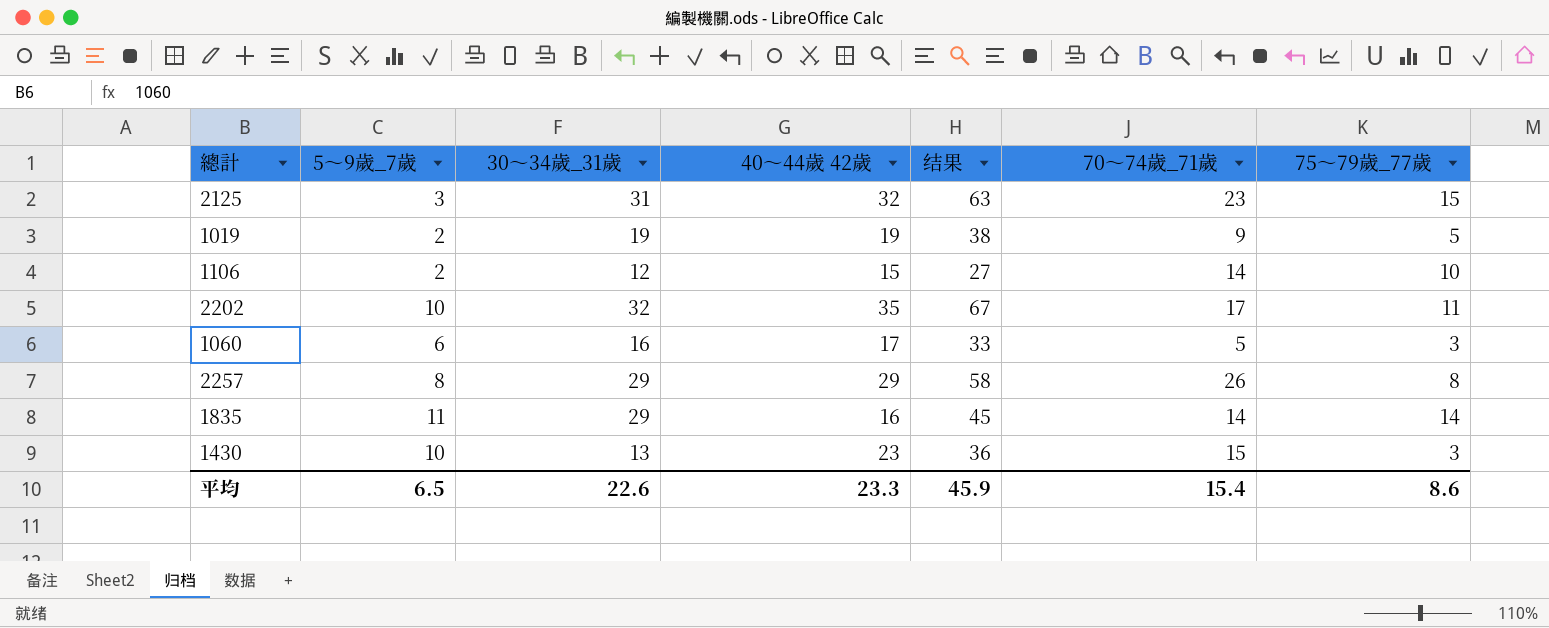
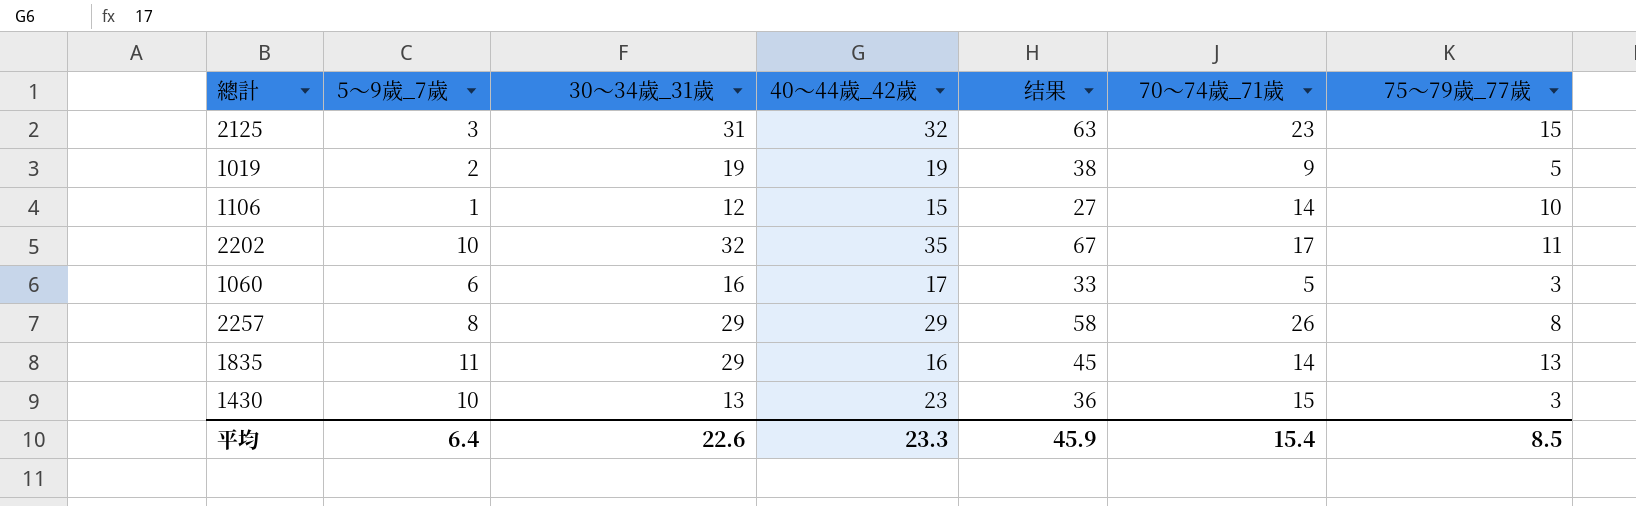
column name: 40～44歲 42歲 -> 40～44歲_42歲
1106 | 5～9歲_7歲: 2 -> 1
1835 | 75～79歲_77歲: 14 -> 13
平均 | 5～9歲_7歲: 6.5 -> 6.4
平均 | 75～79歲_77歲: 8.6 -> 8.5

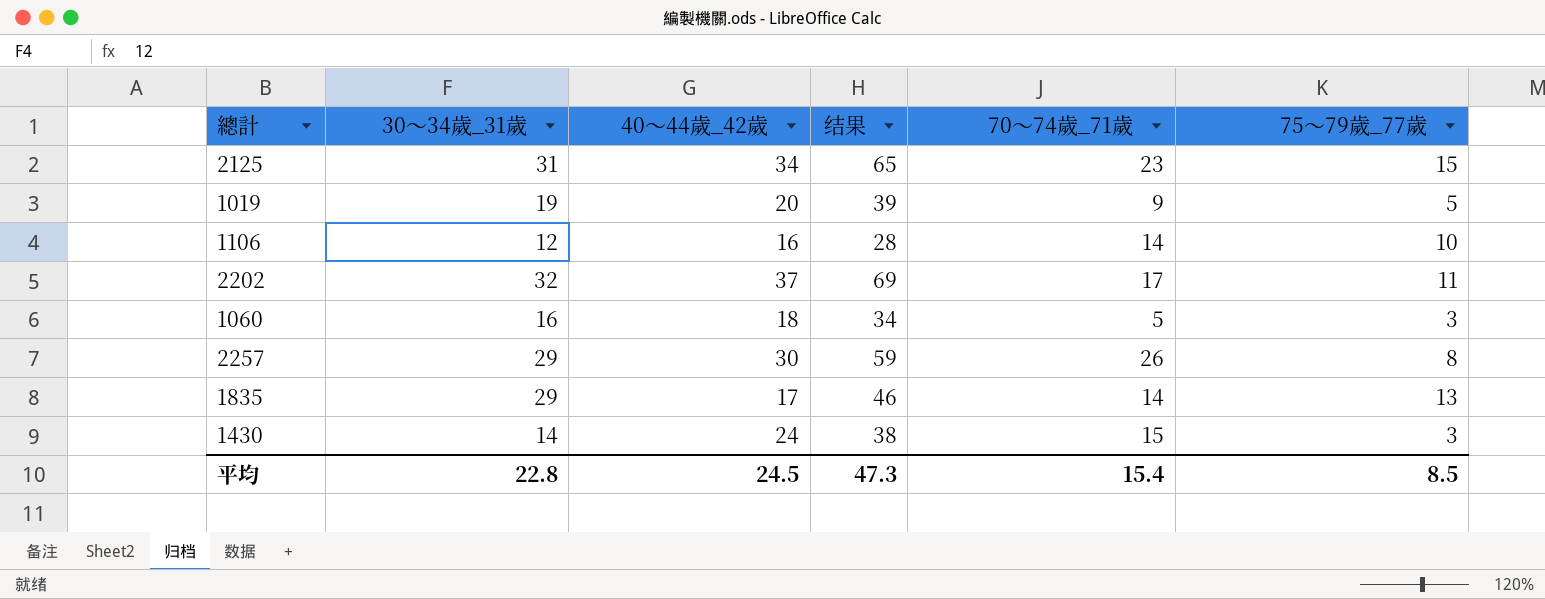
column 5～9歲_7歲 | position: 2 -> none
2125 | 40～44歲_42歲: 32 -> 34
2125 | 结果: 63 -> 65
1019 | 40～44歲_42歲: 19 -> 20
1019 | 结果: 38 -> 39
1106 | 40～44歲_42歲: 15 -> 16
1106 | 结果: 27 -> 28
2202 | 40～44歲_42歲: 35 -> 37
2202 | 结果: 67 -> 69
1060 | 40～44歲_42歲: 17 -> 18
1060 | 结果: 33 -> 34
2257 | 40～44歲_42歲: 29 -> 30
2257 | 结果: 58 -> 59
1835 | 40～44歲_42歲: 16 -> 17
1835 | 结果: 45 -> 46
1430 | 30～34歲_31歲: 13 -> 14
1430 | 40～44歲_42歲: 23 -> 24
1430 | 结果: 36 -> 38
平均 | 30～34歲_31歲: 22.6 -> 22.8
平均 | 40～44歲_42歲: 23.3 -> 24.5
平均 | 结果: 45.9 -> 47.3

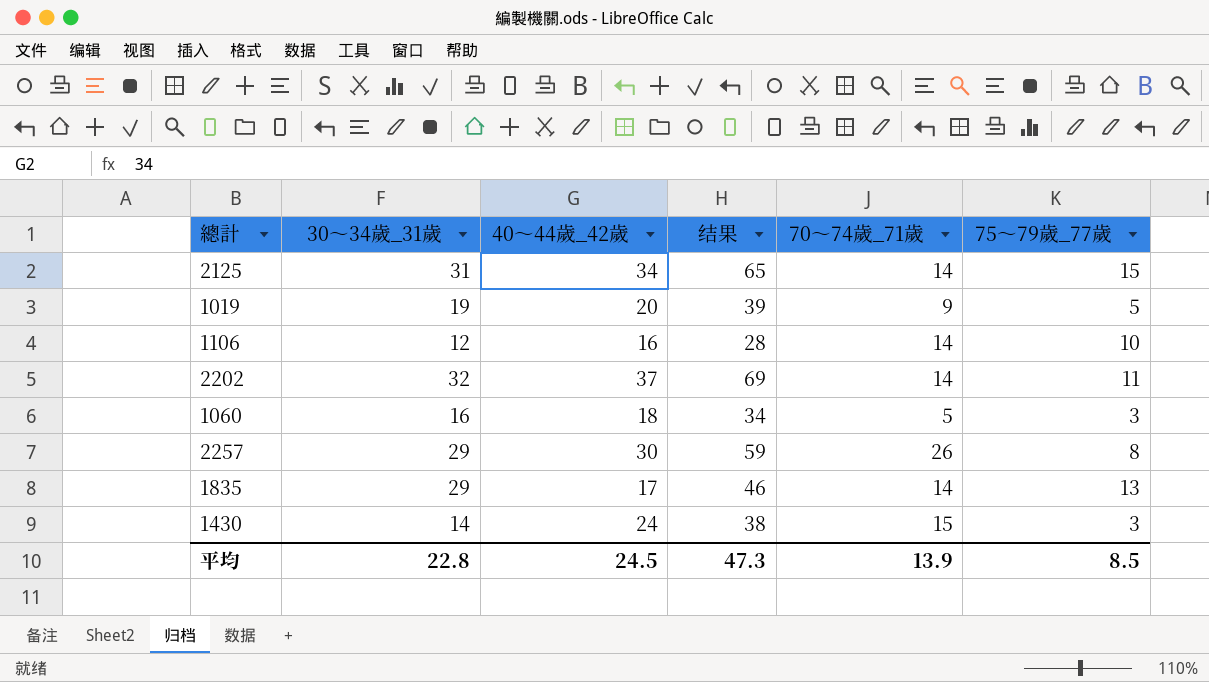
2125 | 70～74歲_71歲: 23 -> 14
2202 | 70～74歲_71歲: 17 -> 14
平均 | 70～74歲_71歲: 15.4 -> 13.9

